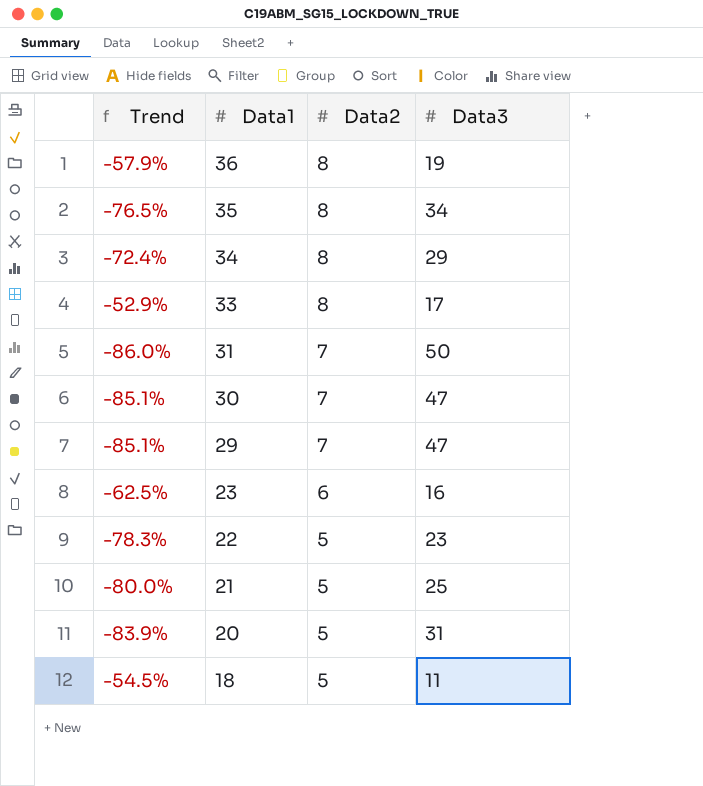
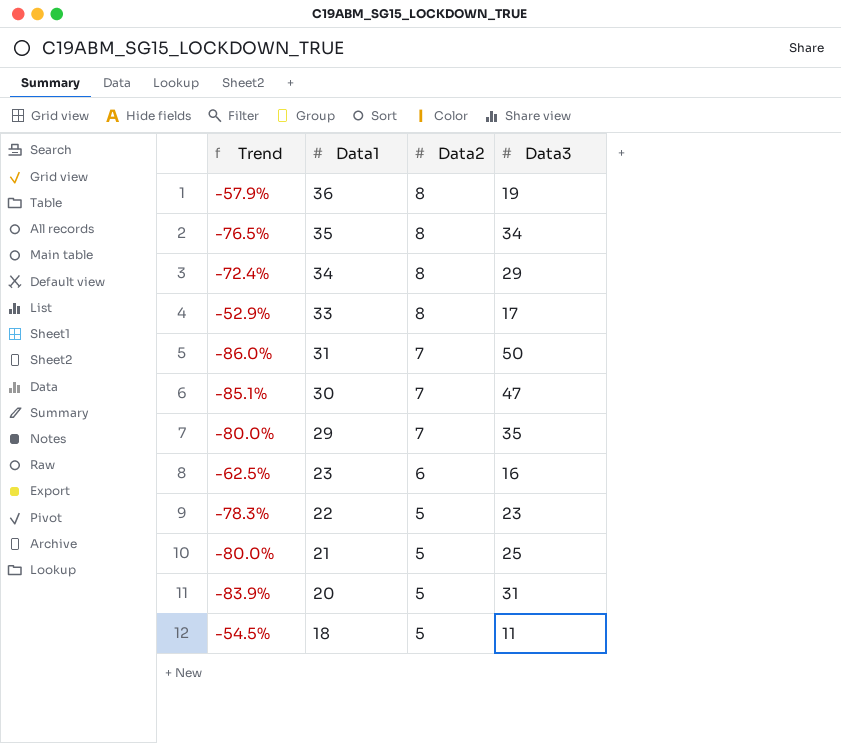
29 | Trend: -85.1% -> -80.0%
29 | Data3: 47 -> 35

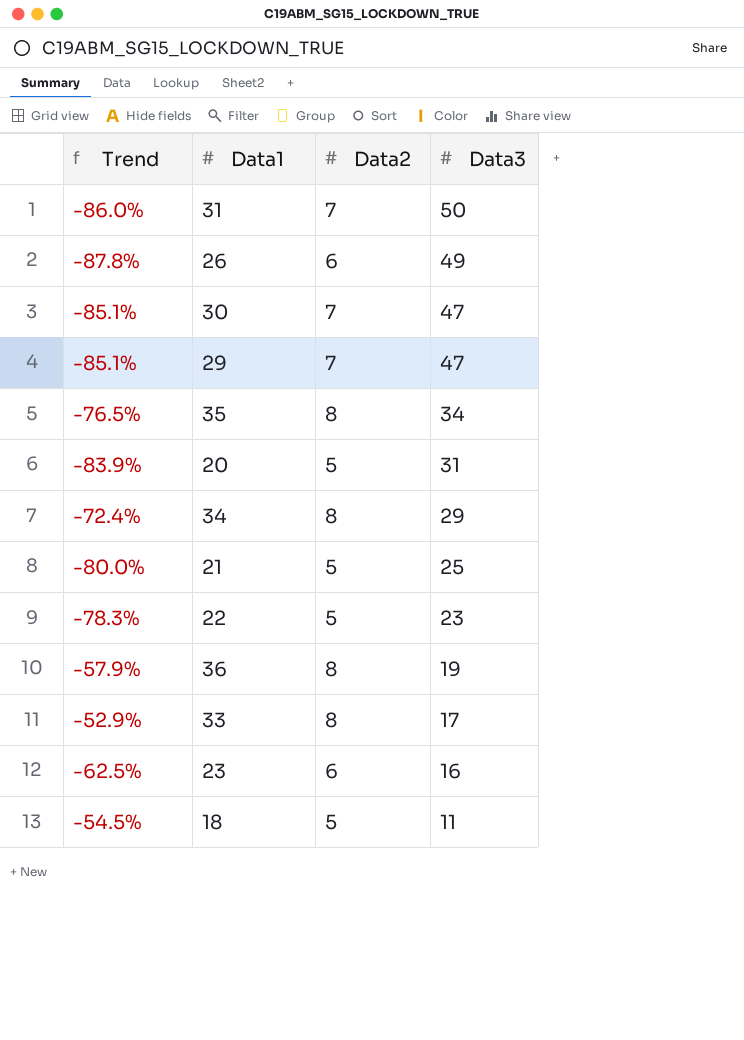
row order: Data1 descending -> Data3 descending
row 26: none -> -87.8% | 6 | 49
29 | Trend: -80.0% -> -85.1%
29 | Data3: 35 -> 47

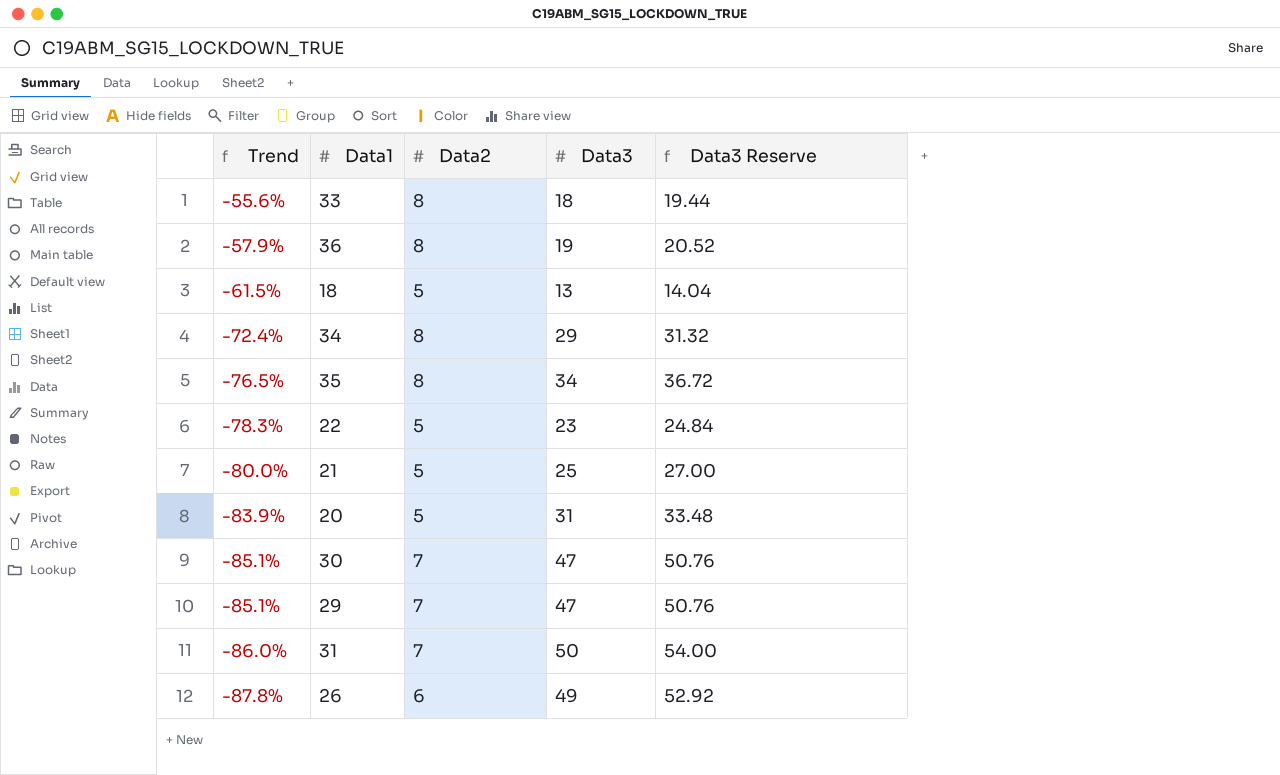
row order: Data3 descending -> Trend descending
column Data3 Reserve | formula: none -> [Data3] * 1.08
row 23: -62.5% | 6 | 16 -> none
33 | Trend: -52.9% -> -55.6%
33 | Data3: 17 -> 18
18 | Trend: -54.5% -> -61.5%
18 | Data3: 11 -> 13

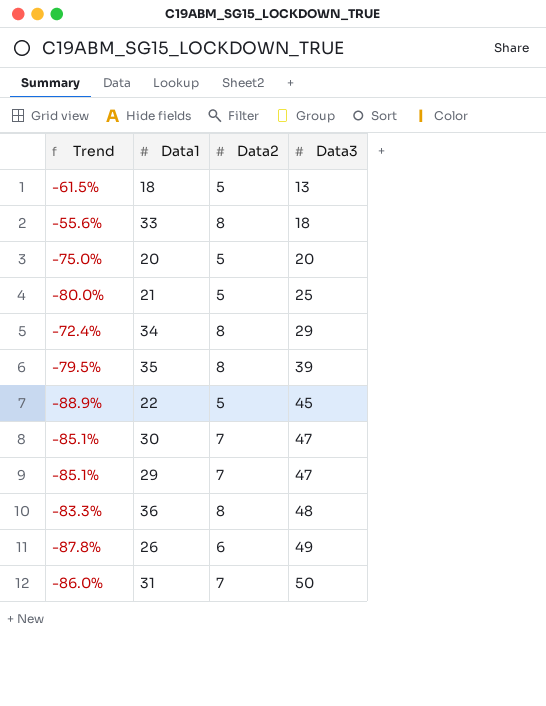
row order: Trend descending -> Data3 ascending
column Data3 Reserve | formula: [Data3] * 1.08 -> none
20 | Trend: -83.9% -> -75.0%
20 | Data3: 31 -> 20
35 | Trend: -76.5% -> -79.5%
35 | Data3: 34 -> 39
22 | Trend: -78.3% -> -88.9%
22 | Data3: 23 -> 45
36 | Trend: -57.9% -> -83.3%
36 | Data3: 19 -> 48

